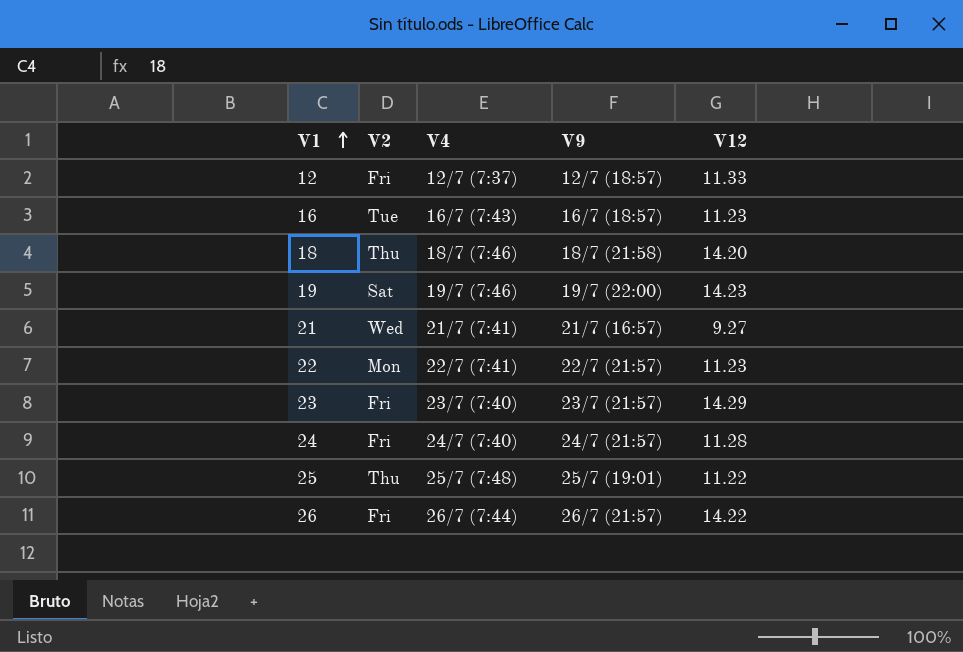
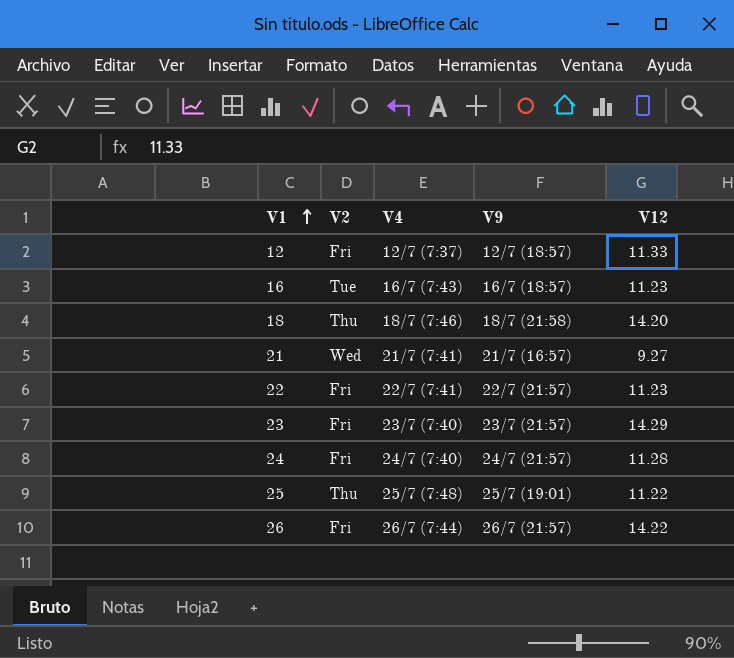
row 19: Sat | 19/7 (7:46) | 19/7 (22:00) | 14.23 -> none
22 | V2: Mon -> Fri

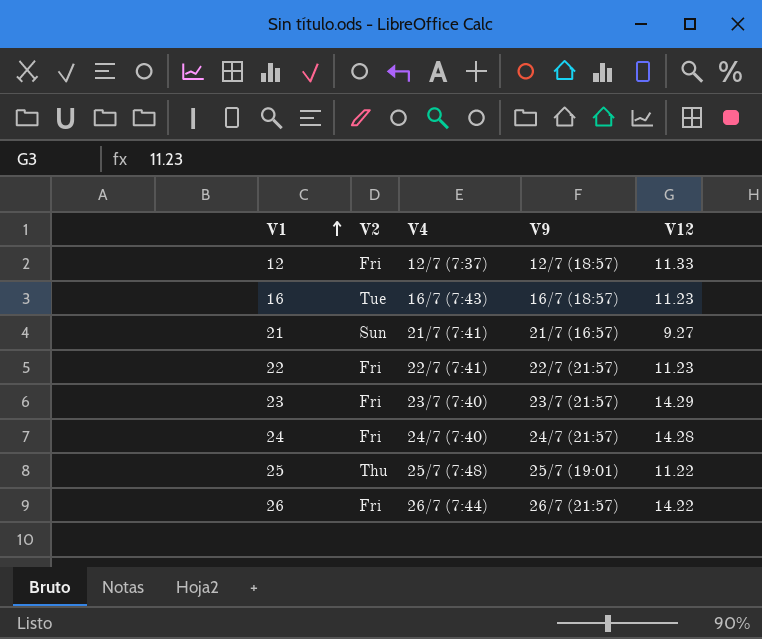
row 18: Thu | 18/7 (7:46) | 18/7 (21:58) | 14.20 -> none
21 | V2: Wed -> Sun
24 | V12: 11.28 -> 14.28

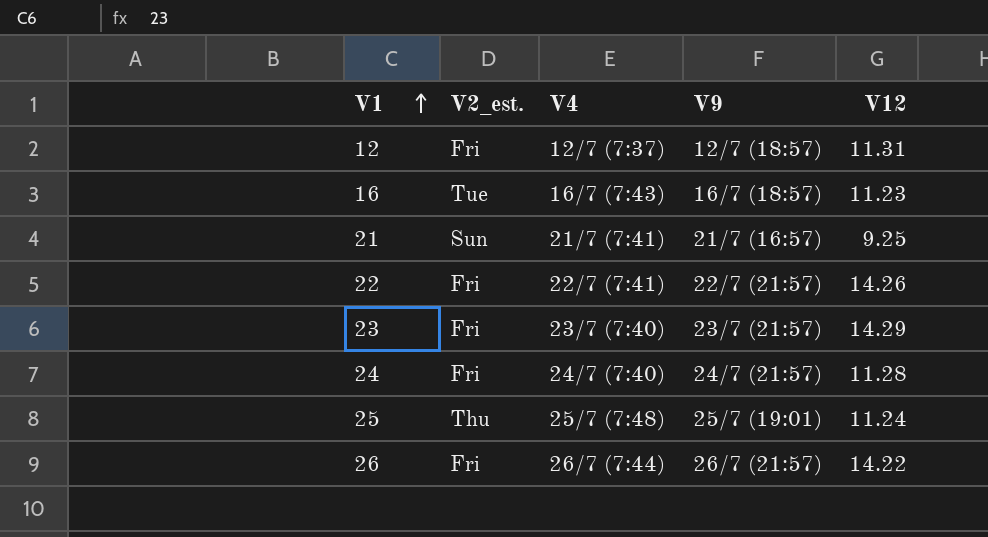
column name: V2 -> V2_est.
12 | V12: 11.33 -> 11.31
21 | V12: 9.27 -> 9.25
22 | V12: 11.23 -> 14.26
24 | V12: 14.28 -> 11.28
25 | V12: 11.22 -> 11.24

